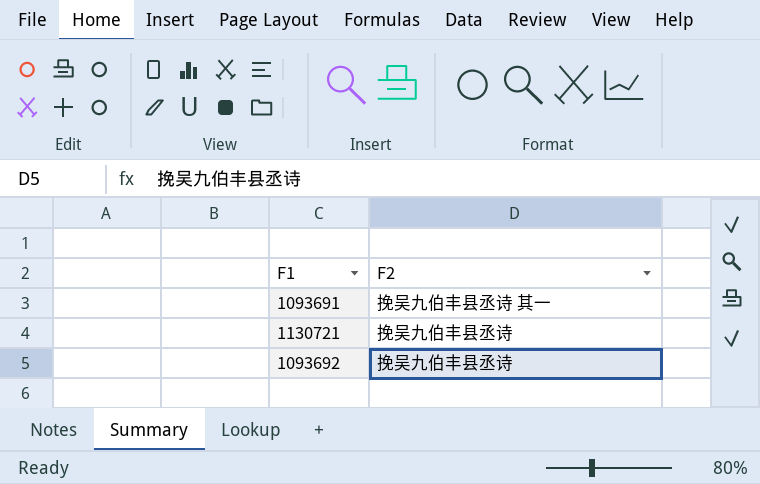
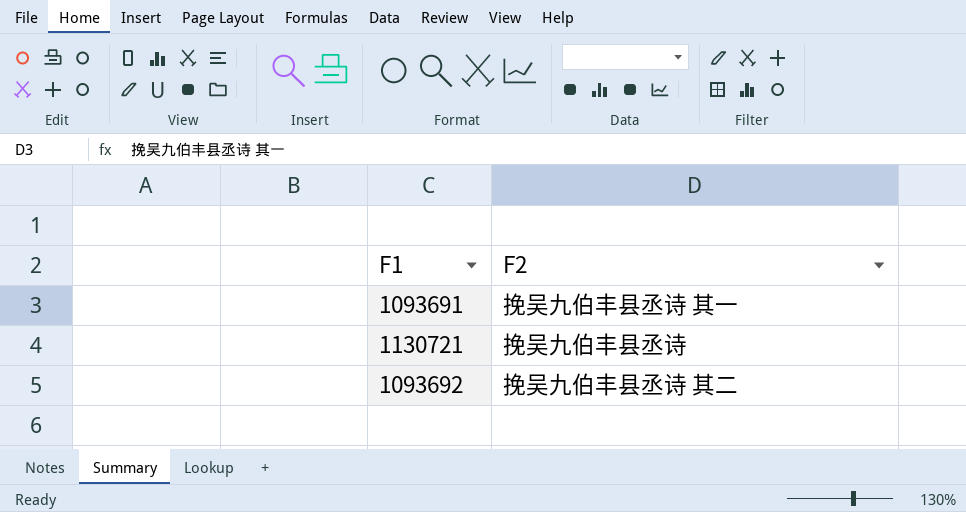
1093692 | F2: 挽吴九伯丰县丞诗 -> 挽吴九伯丰县丞诗 其二

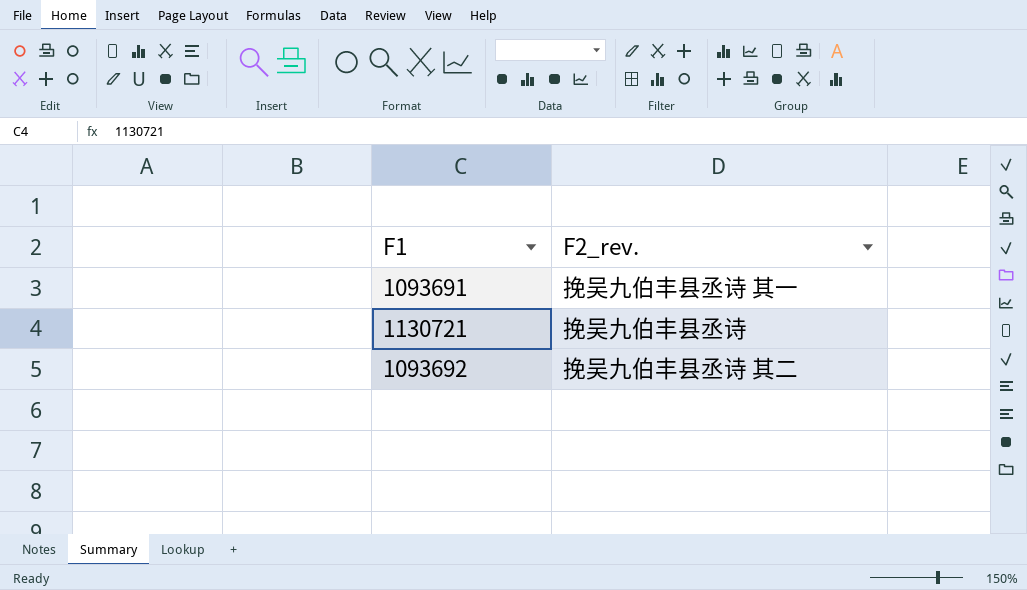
column name: F2 -> F2_rev.

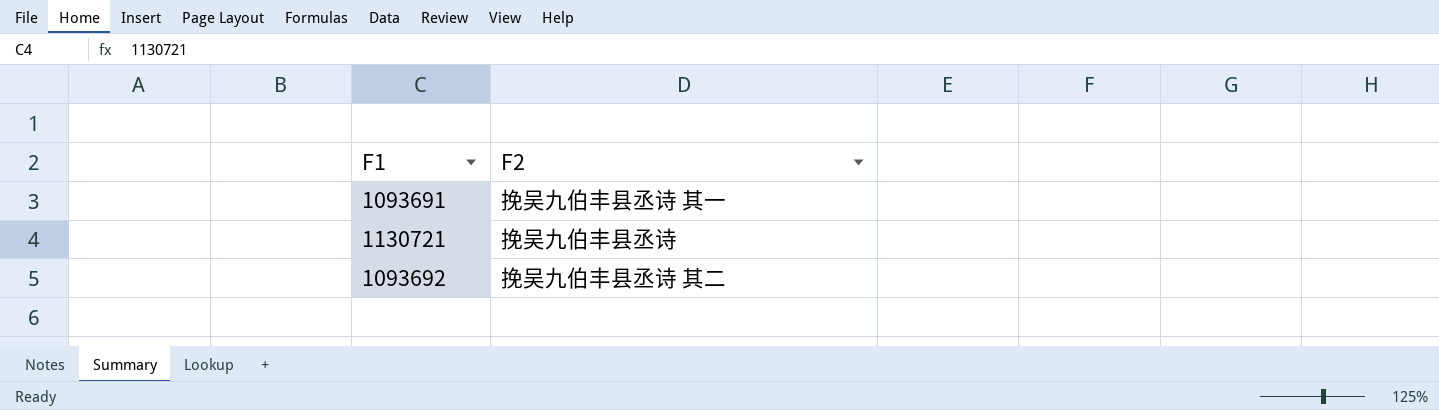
column name: F2_rev. -> F2

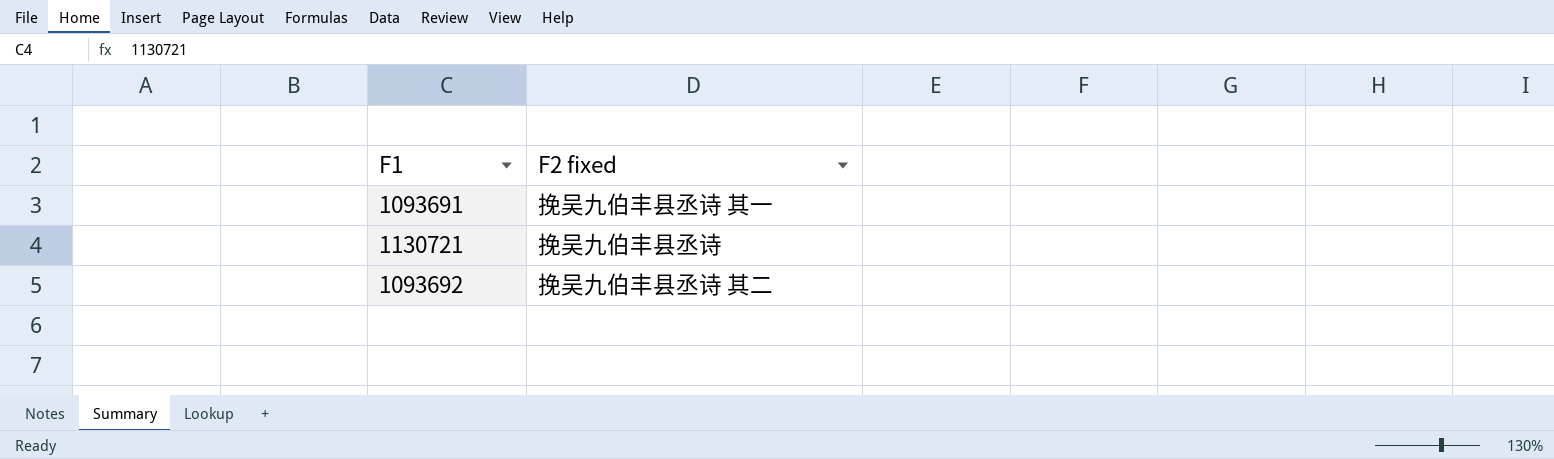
column name: F2 -> F2 fixed

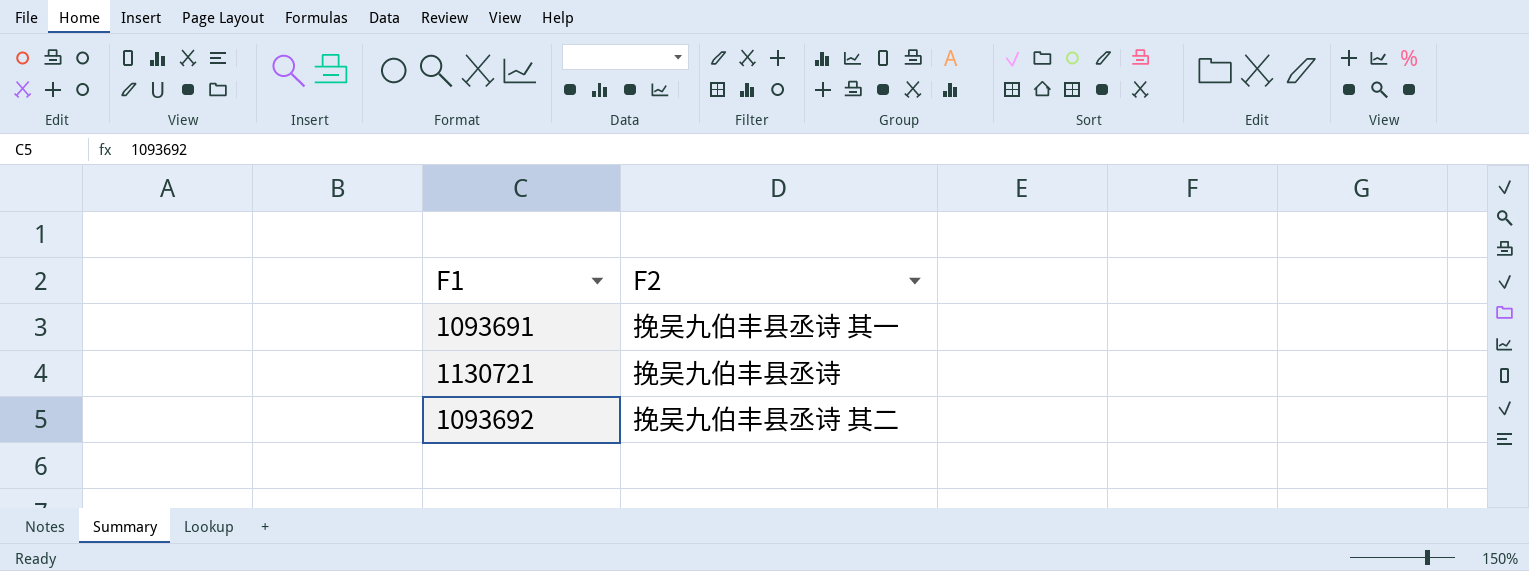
column name: F2 fixed -> F2

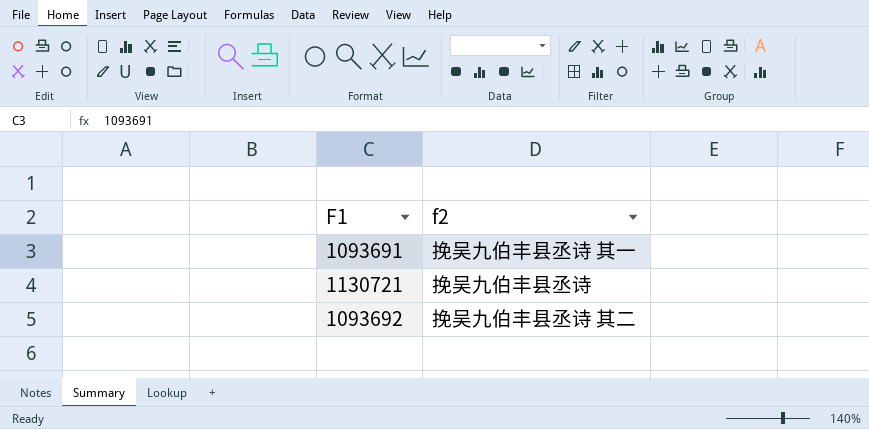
column name: F2 -> f2

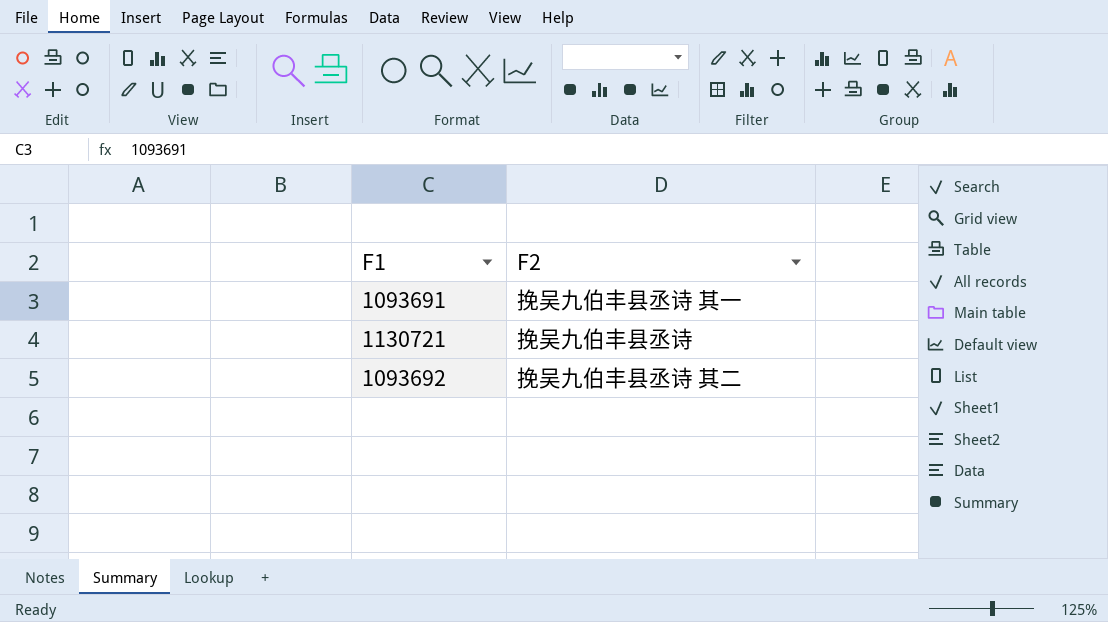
column name: f2 -> F2

